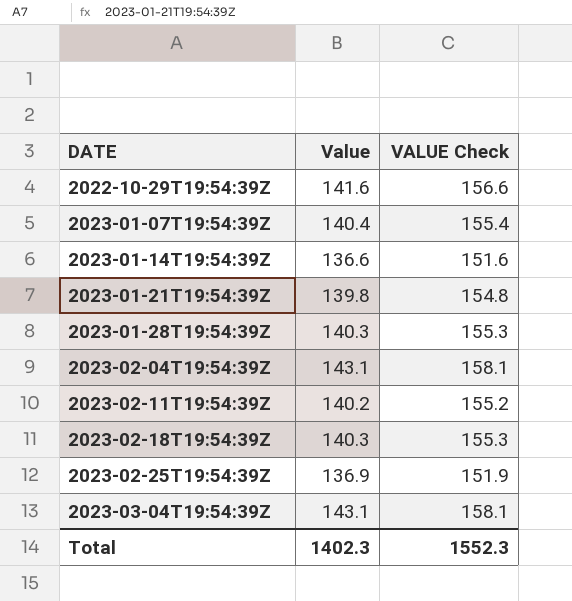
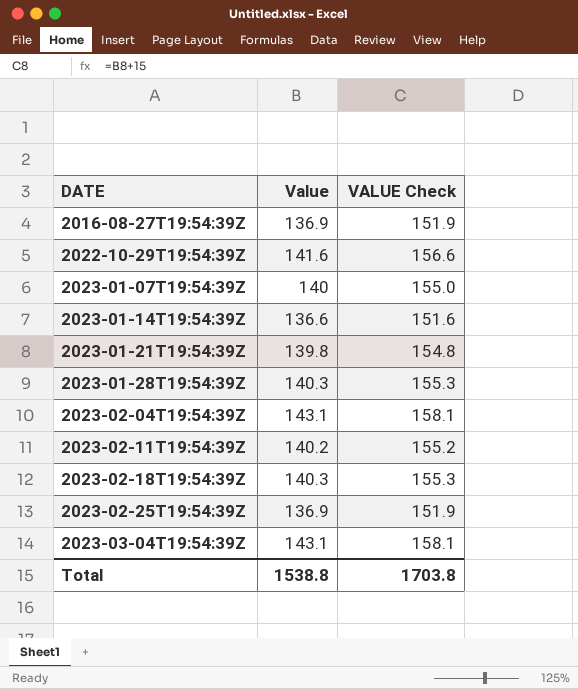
row 2016-08-27T19:54:39Z: none -> 136.9 | 151.9
2023-01-07T19:54:39Z | Value: 140.4 -> 140
2023-01-07T19:54:39Z | VALUE Check: 155.4 -> 155.0
Total | Value: 1402.3 -> 1538.8
Total | VALUE Check: 1552.3 -> 1703.8

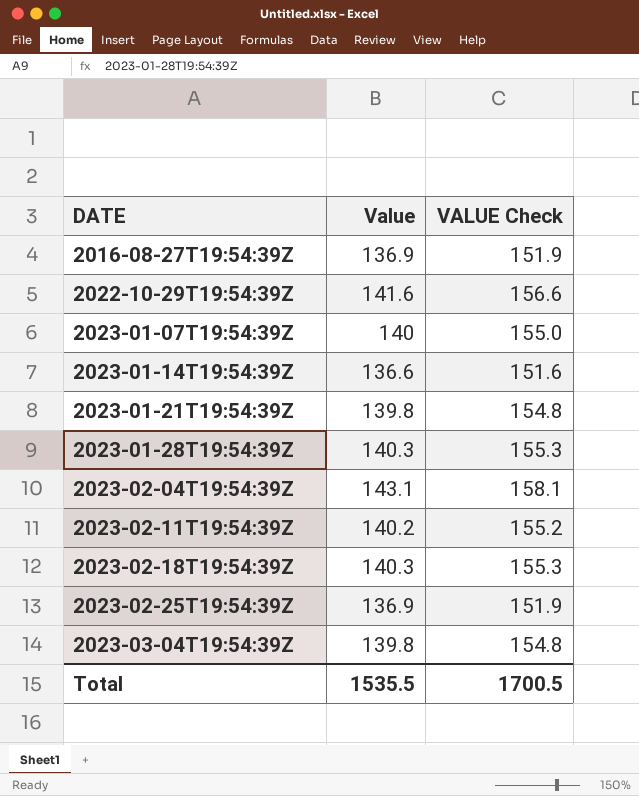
2023-03-04T19:54:39Z | Value: 143.1 -> 139.8
2023-03-04T19:54:39Z | VALUE Check: 158.1 -> 154.8
Total | Value: 1538.8 -> 1535.5
Total | VALUE Check: 1703.8 -> 1700.5

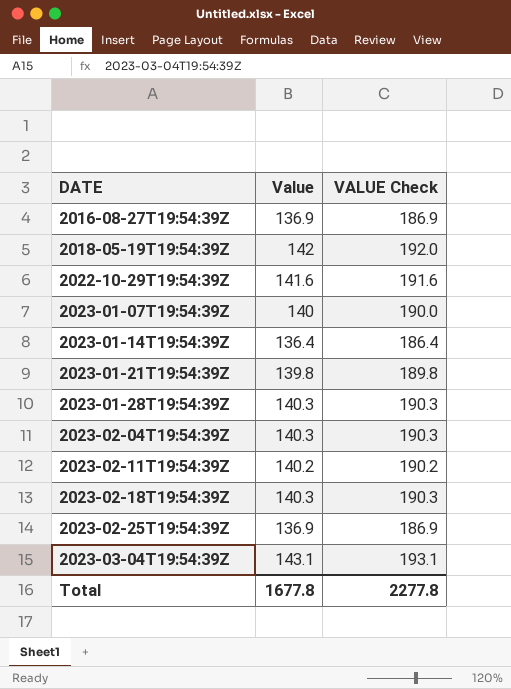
column VALUE Check | formula: [Value] + 15 -> [Value] + 50
row 2018-05-19T19:54:39Z: none -> 142 | 192.0
2023-01-14T19:54:39Z | Value: 136.6 -> 136.4
2023-02-04T19:54:39Z | Value: 143.1 -> 140.3
2023-03-04T19:54:39Z | Value: 139.8 -> 143.1
Total | Value: 1535.5 -> 1677.8
Total | VALUE Check: 1700.5 -> 2277.8

